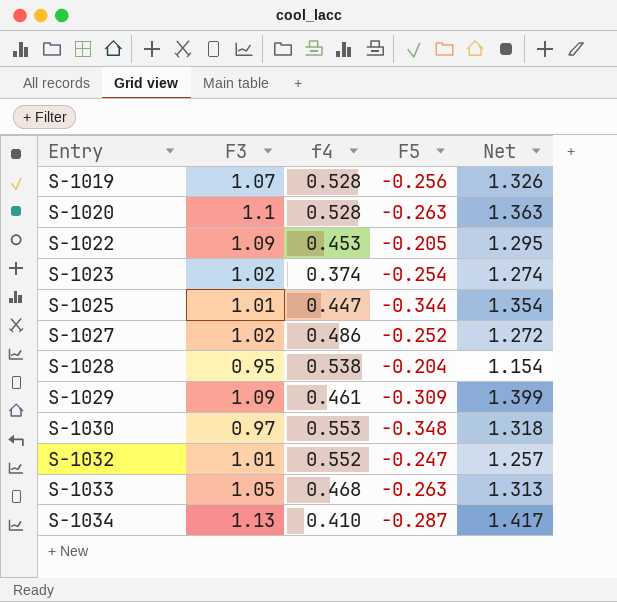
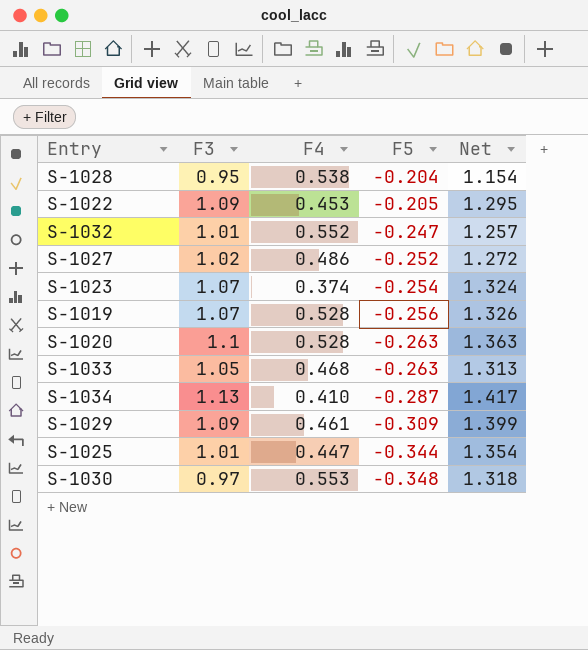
row order: Entry ascending -> F5 descending
column name: f4 -> F4
S-1023 | F3: 1.02 -> 1.07
S-1023 | Net: 1.274 -> 1.324

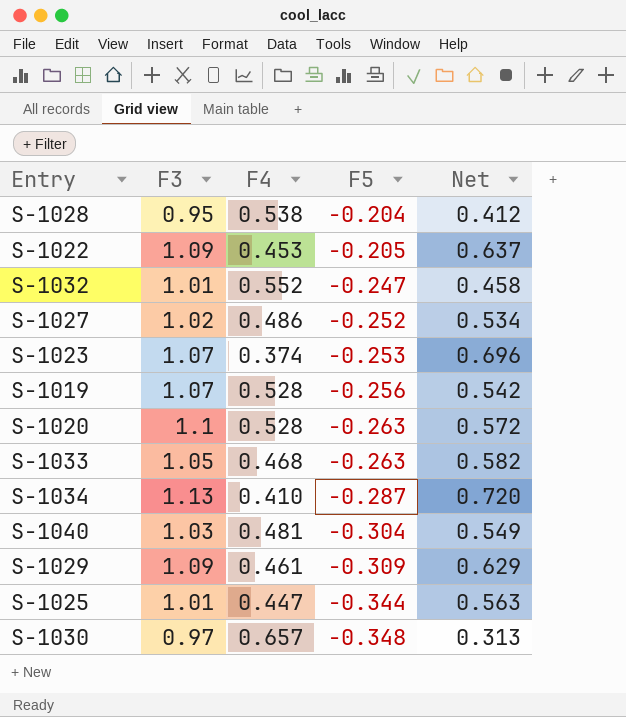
column Net | formula: [F3] - [F5] -> [F3] - [F4]
S-1023 | F5: -0.254 -> -0.253
row S-1040: none -> 1.03 | 0.481 | -0.304 | 0.549
S-1030 | F4: 0.553 -> 0.657

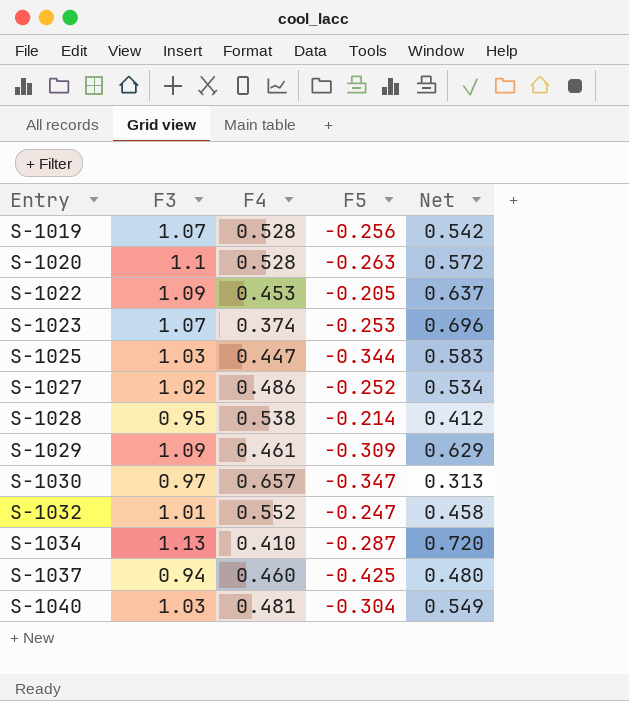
row order: F5 descending -> Entry ascending
row S-1033: 1.05 | 0.468 | -0.263 | 0.582 -> none
S-1025 | F3: 1.01 -> 1.03
S-1025 | Net: 0.563 -> 0.583
S-1028 | F5: -0.204 -> -0.214
S-1030 | F5: -0.348 -> -0.347
row S-1037: none -> 0.94 | 0.460 | -0.425 | 0.480

